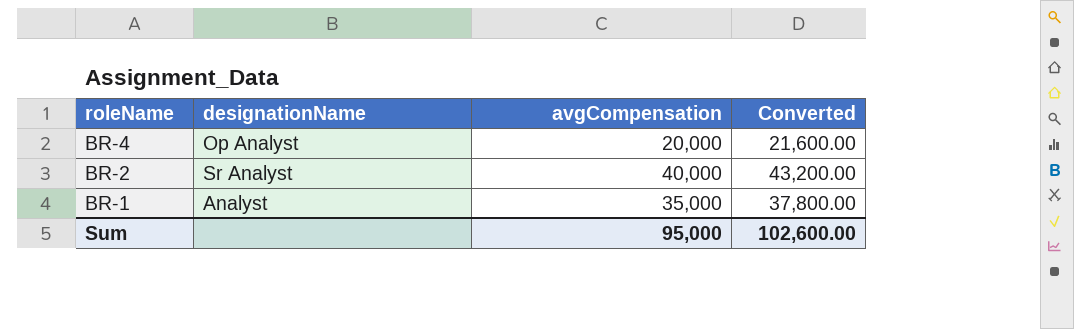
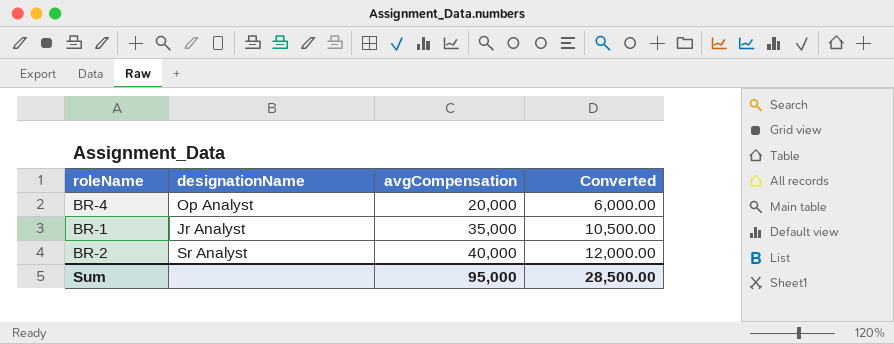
row order: roleName descending -> avgCompensation ascending
column Converted | formula: [avgCompensation] * 1.08 -> [avgCompensation] * 0.3
BR-1 | designationName: Analyst -> Jr Analyst
Sum | Converted: 102,600.00 -> 28,500.00

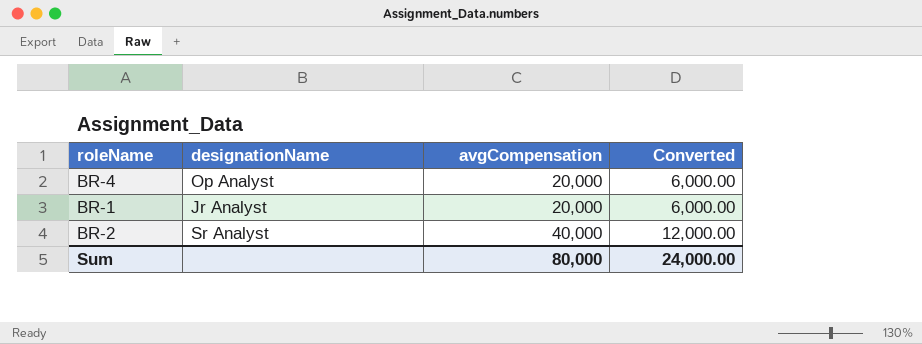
BR-1 | avgCompensation: 35,000 -> 20,000
BR-1 | Converted: 10,500.00 -> 6,000.00
Sum | avgCompensation: 95,000 -> 80,000
Sum | Converted: 28,500.00 -> 24,000.00

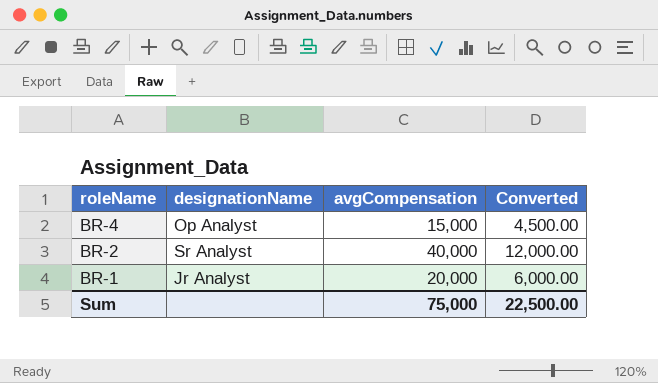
row order: avgCompensation ascending -> roleName descending
BR-4 | avgCompensation: 20,000 -> 15,000
BR-4 | Converted: 6,000.00 -> 4,500.00
Sum | avgCompensation: 80,000 -> 75,000
Sum | Converted: 24,000.00 -> 22,500.00

